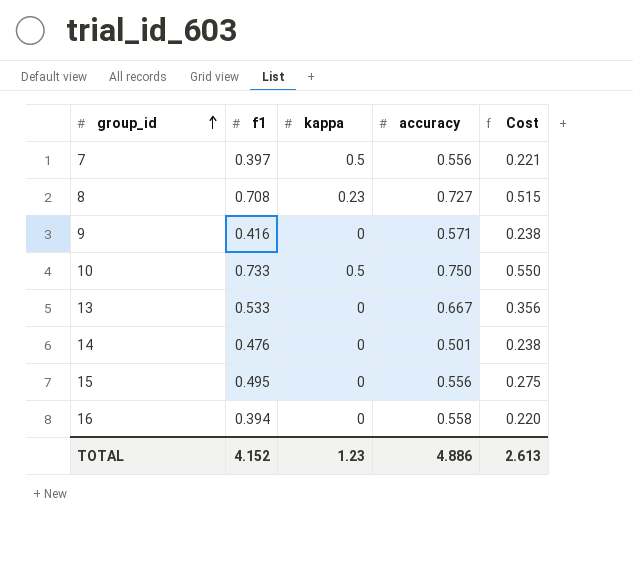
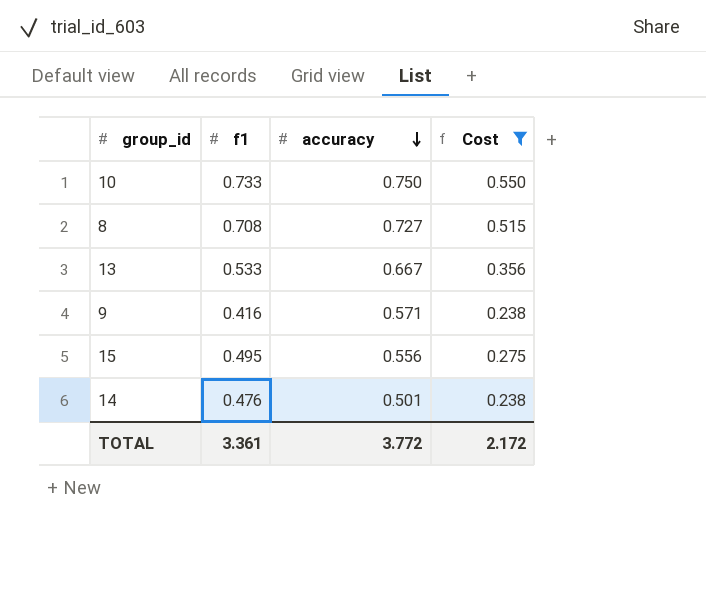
filter: none -> Cost >= 0.238
row order: group_id ascending -> accuracy descending
column kappa | position: 3 -> none
TOTAL | f1: 4.152 -> 3.361
TOTAL | accuracy: 4.886 -> 3.772
TOTAL | Cost: 2.613 -> 2.172

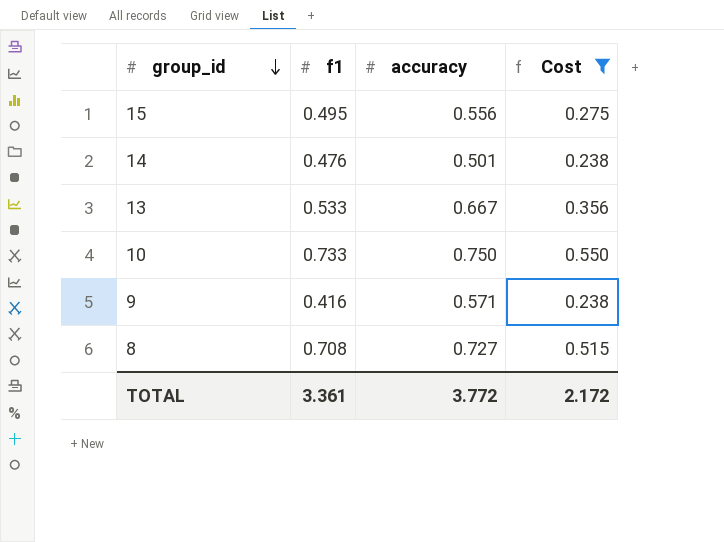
row order: accuracy descending -> group_id descending

